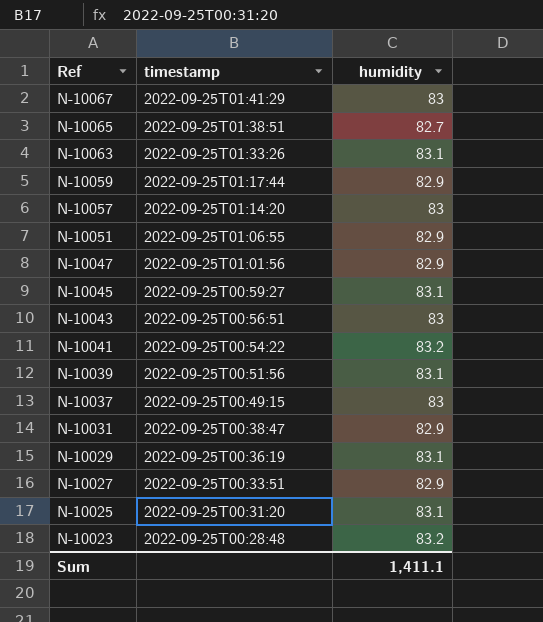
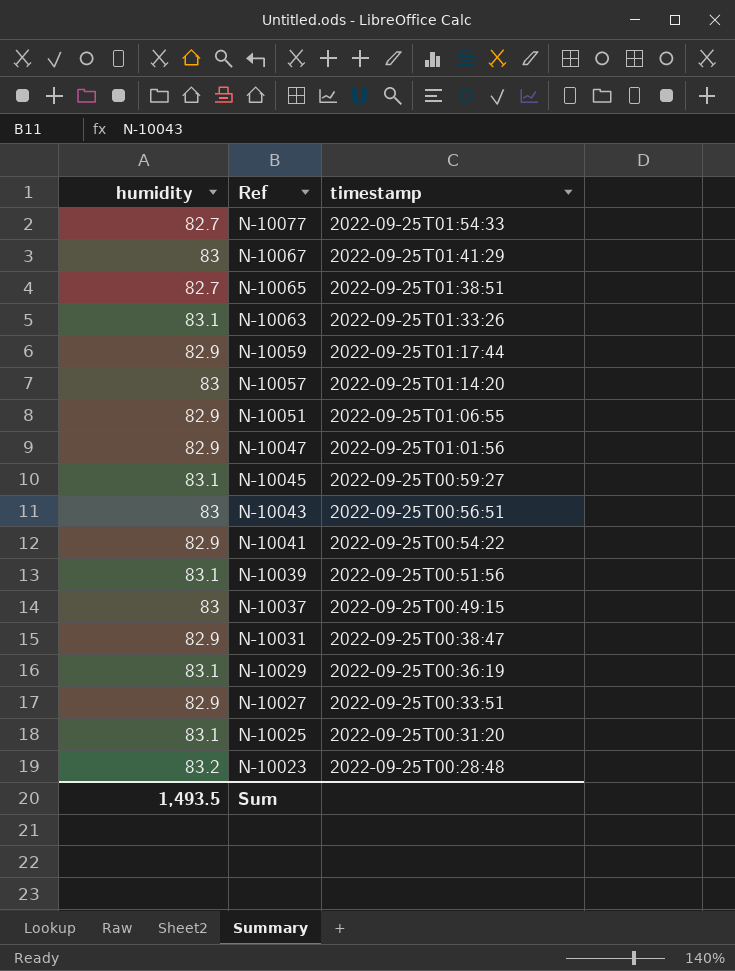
column humidity | position: 3 -> 1
row N-10077: none -> 82.7 | 2022-09-25T01:54:33
N-10041 | humidity: 83.2 -> 82.9
Sum | humidity: 1,411.1 -> 1,493.5

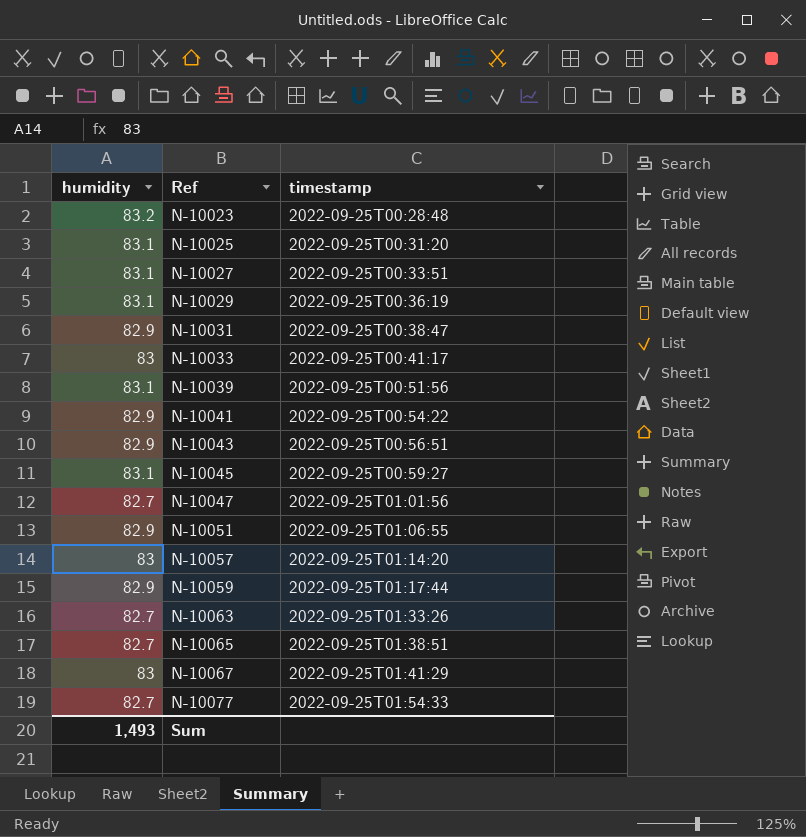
row order: Ref descending -> Ref ascending
row N-10037: 83 | 2022-09-25T00:49:15 -> none
N-10027 | humidity: 82.9 -> 83.1
row N-10033: none -> 83 | 2022-09-25T00:41:17
N-10043 | humidity: 83 -> 82.9
N-10047 | humidity: 82.9 -> 82.7
N-10063 | humidity: 83.1 -> 82.7
Sum | humidity: 1,493.5 -> 1,493

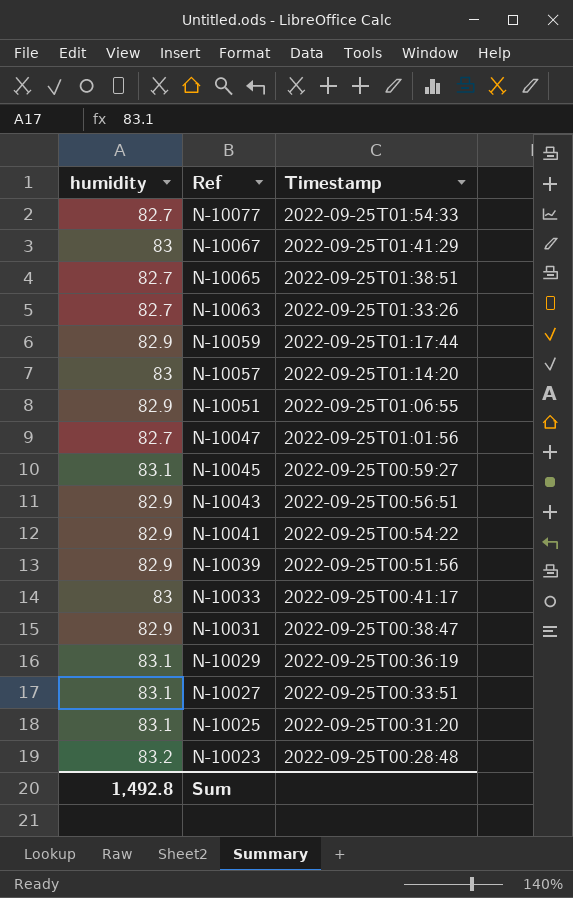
row order: Ref ascending -> Ref descending
column name: timestamp -> Timestamp
N-10039 | humidity: 83.1 -> 82.9
Sum | humidity: 1,493 -> 1,492.8

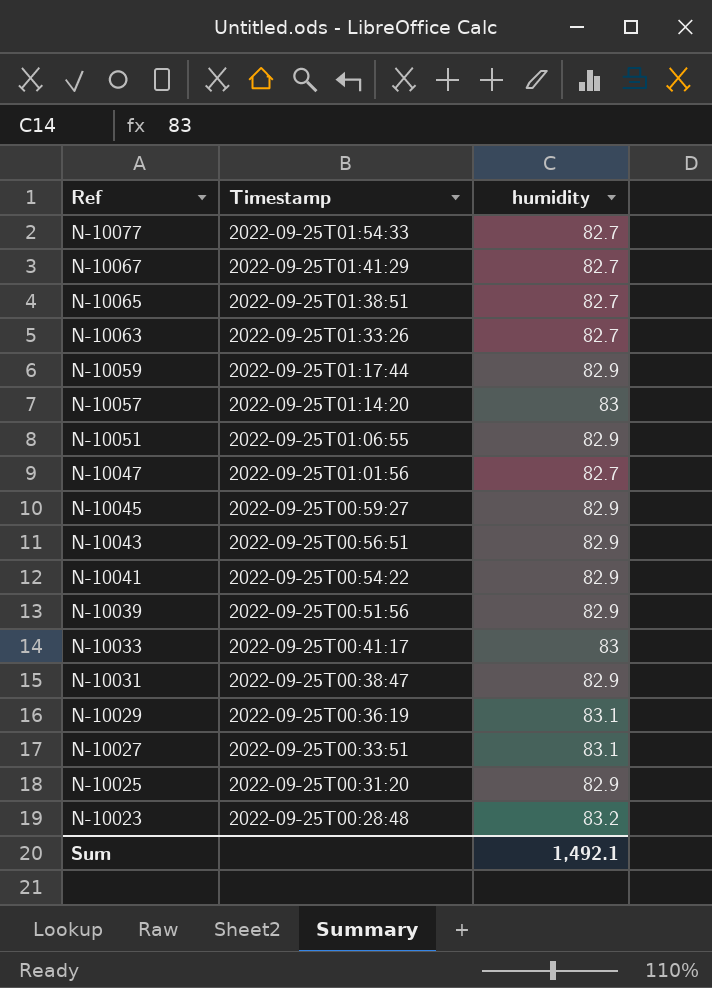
column humidity | position: 1 -> 3
N-10067 | humidity: 83 -> 82.7
N-10045 | humidity: 83.1 -> 82.9
N-10025 | humidity: 83.1 -> 82.9
Sum | humidity: 1,492.8 -> 1,492.1

